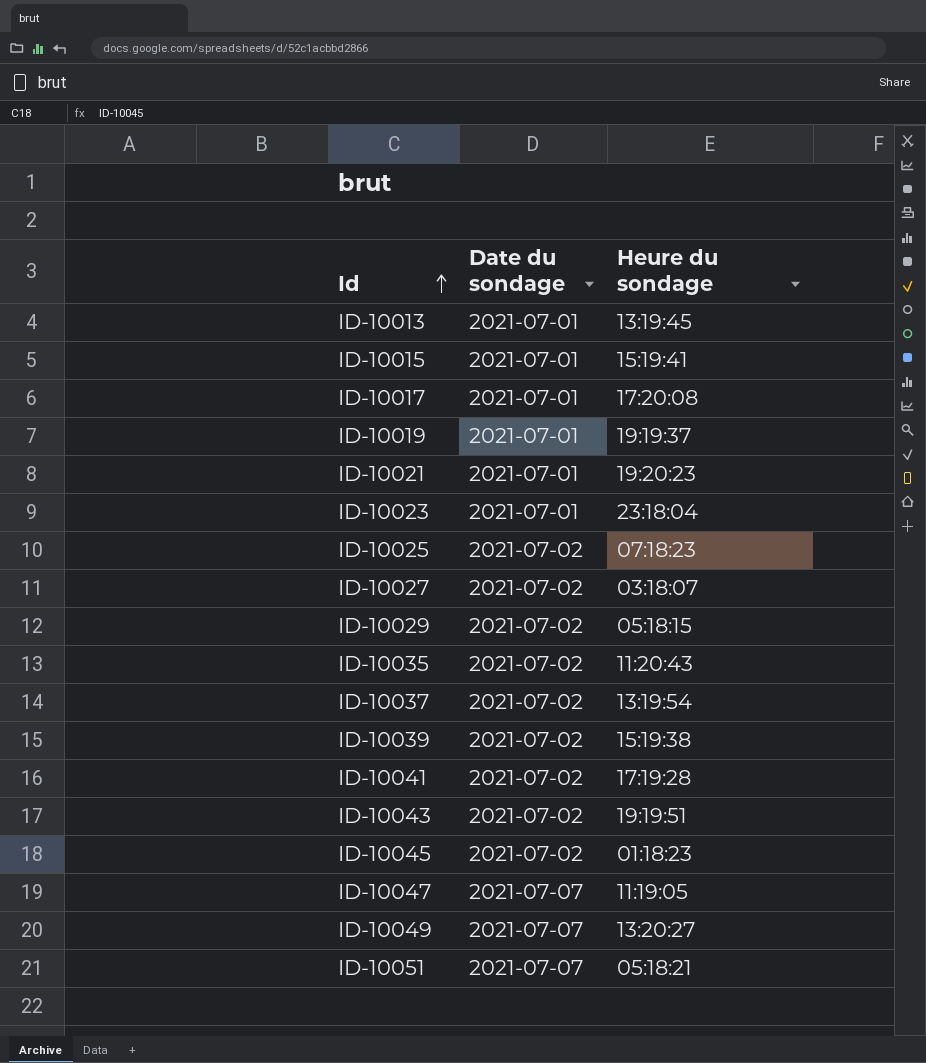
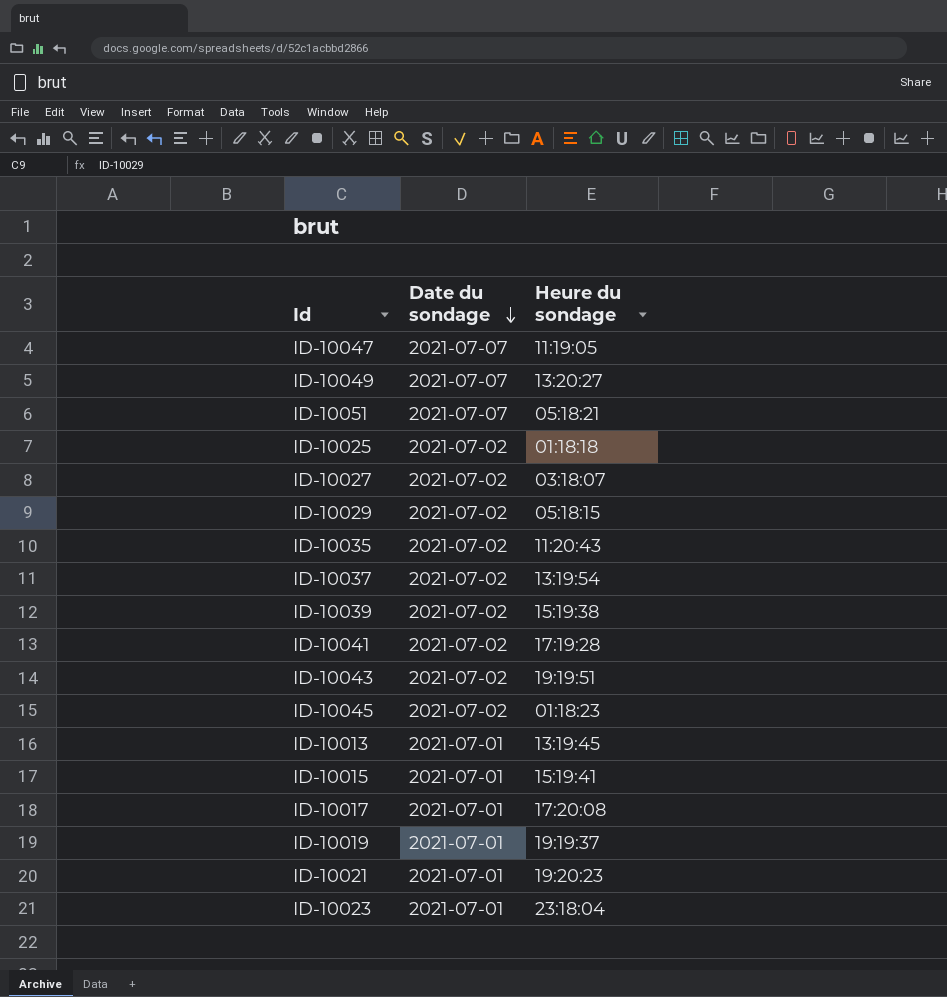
row order: Id ascending -> Date du sondage descending
ID-10025 | Heure du sondage: 07:18:23 -> 01:18:18

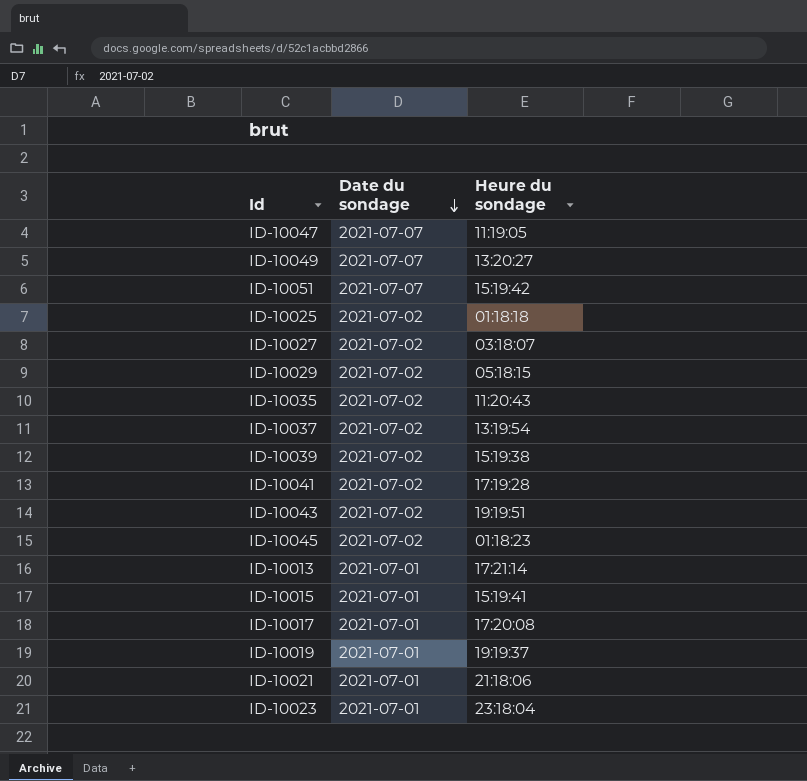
ID-10051 | Heure du sondage: 05:18:21 -> 15:19:42
ID-10013 | Heure du sondage: 13:19:45 -> 17:21:14
ID-10021 | Heure du sondage: 19:20:23 -> 21:18:06

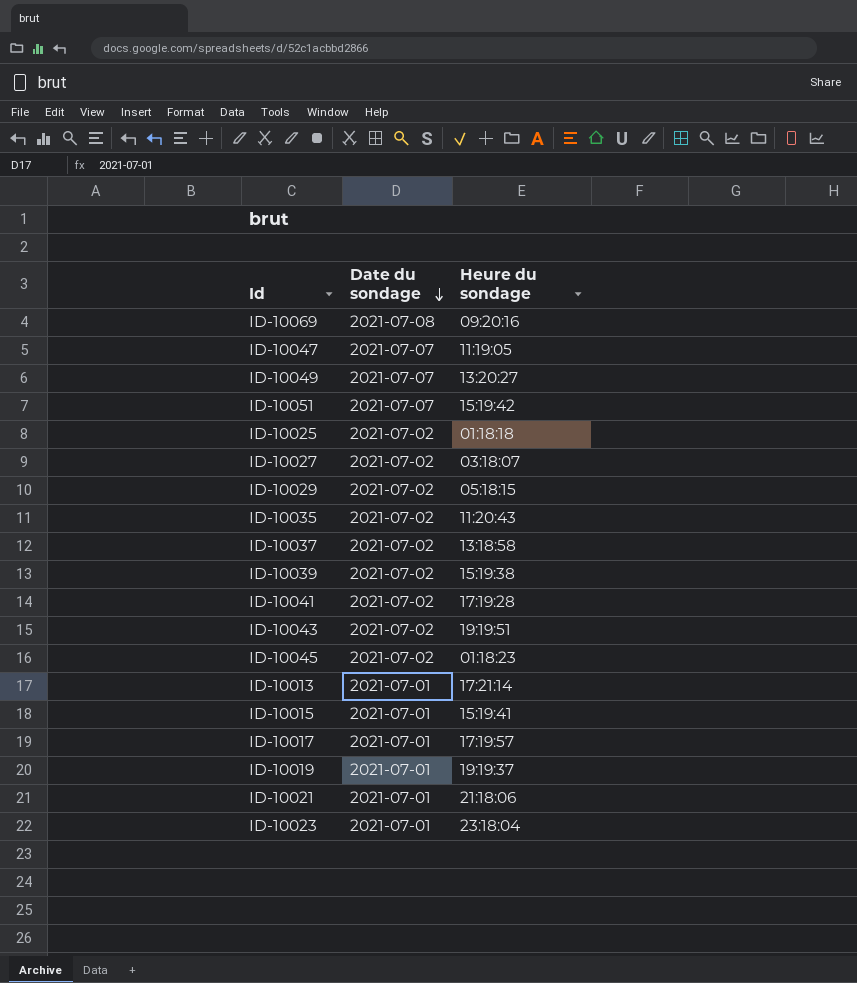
row ID-10069: none -> 2021-07-08 | 09:20:16
ID-10037 | Heure du sondage: 13:19:54 -> 13:18:58
ID-10017 | Heure du sondage: 17:20:08 -> 17:19:57

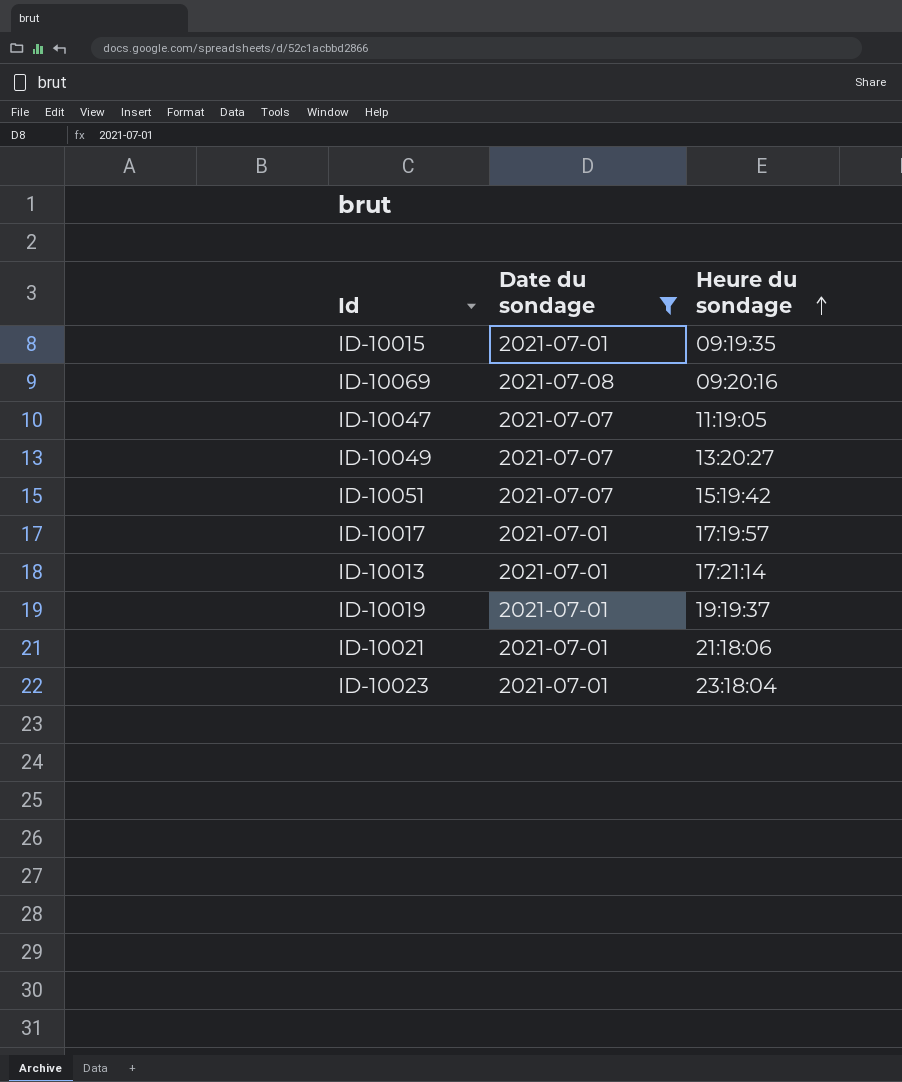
filter: none -> Date du sondage != 2021-07-02
row order: Date du sondage descending -> Heure du sondage ascending
ID-10015 | Heure du sondage: 15:19:41 -> 09:19:35

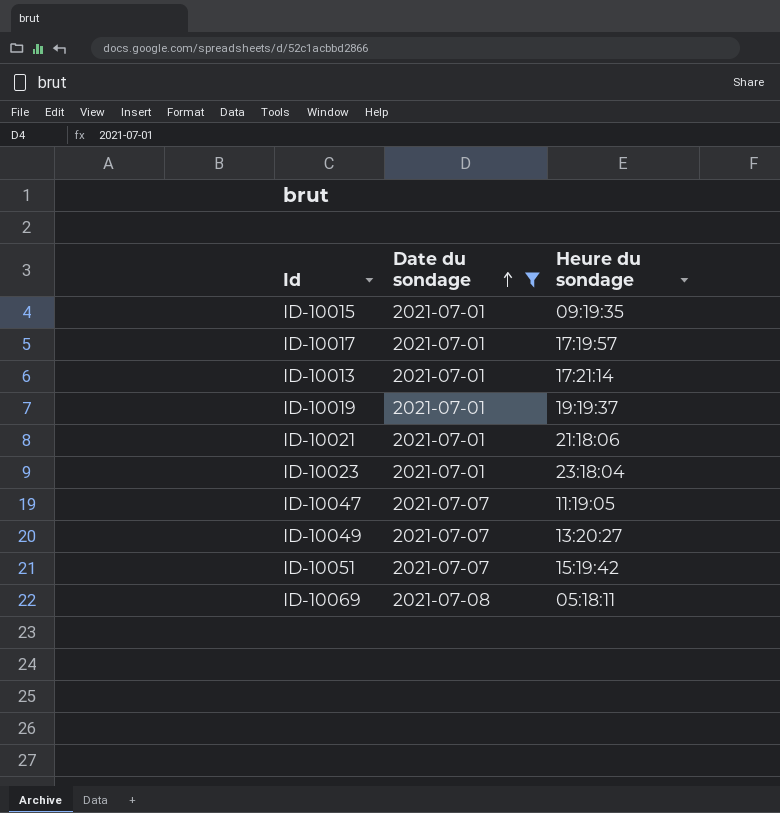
row order: Heure du sondage ascending -> Date du sondage ascending
ID-10069 | Heure du sondage: 09:20:16 -> 05:18:11

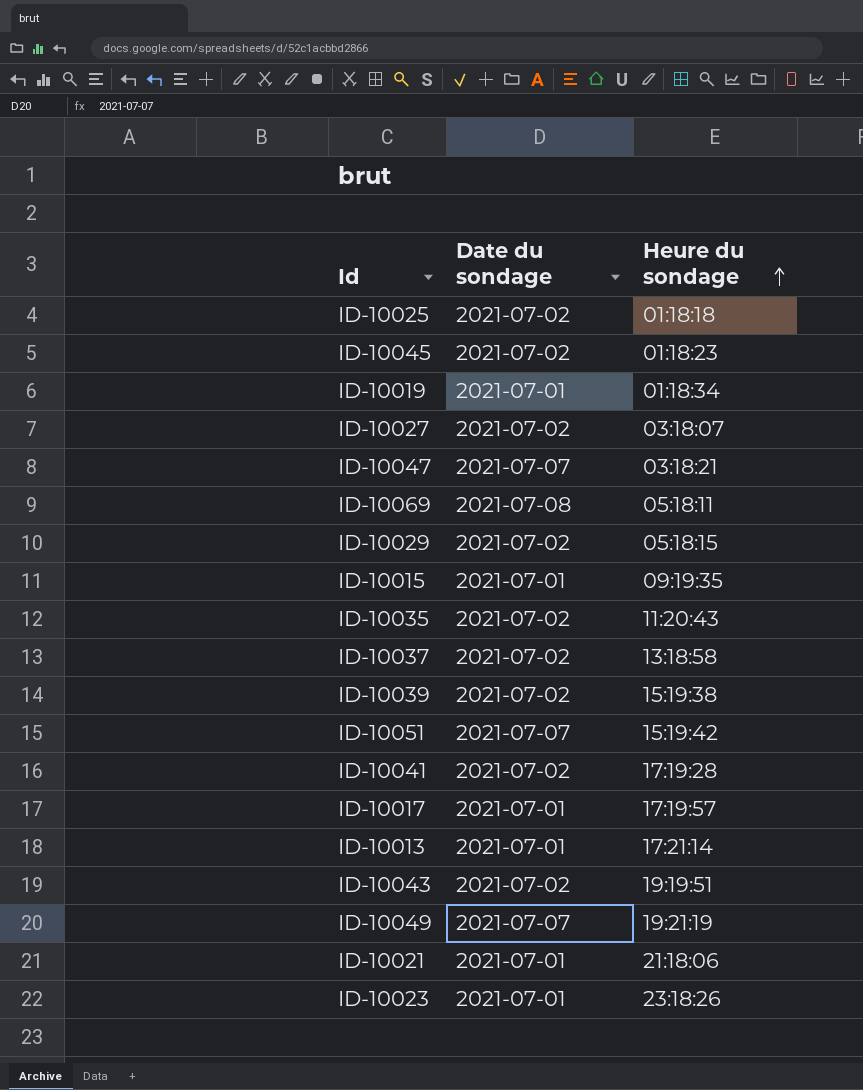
filter: Date du sondage != 2021-07-02 -> none
row order: Date du sondage ascending -> Heure du sondage ascending
ID-10019 | Heure du sondage: 19:19:37 -> 01:18:34
ID-10047 | Heure du sondage: 11:19:05 -> 03:18:21
ID-10049 | Heure du sondage: 13:20:27 -> 19:21:19
ID-10023 | Heure du sondage: 23:18:04 -> 23:18:26

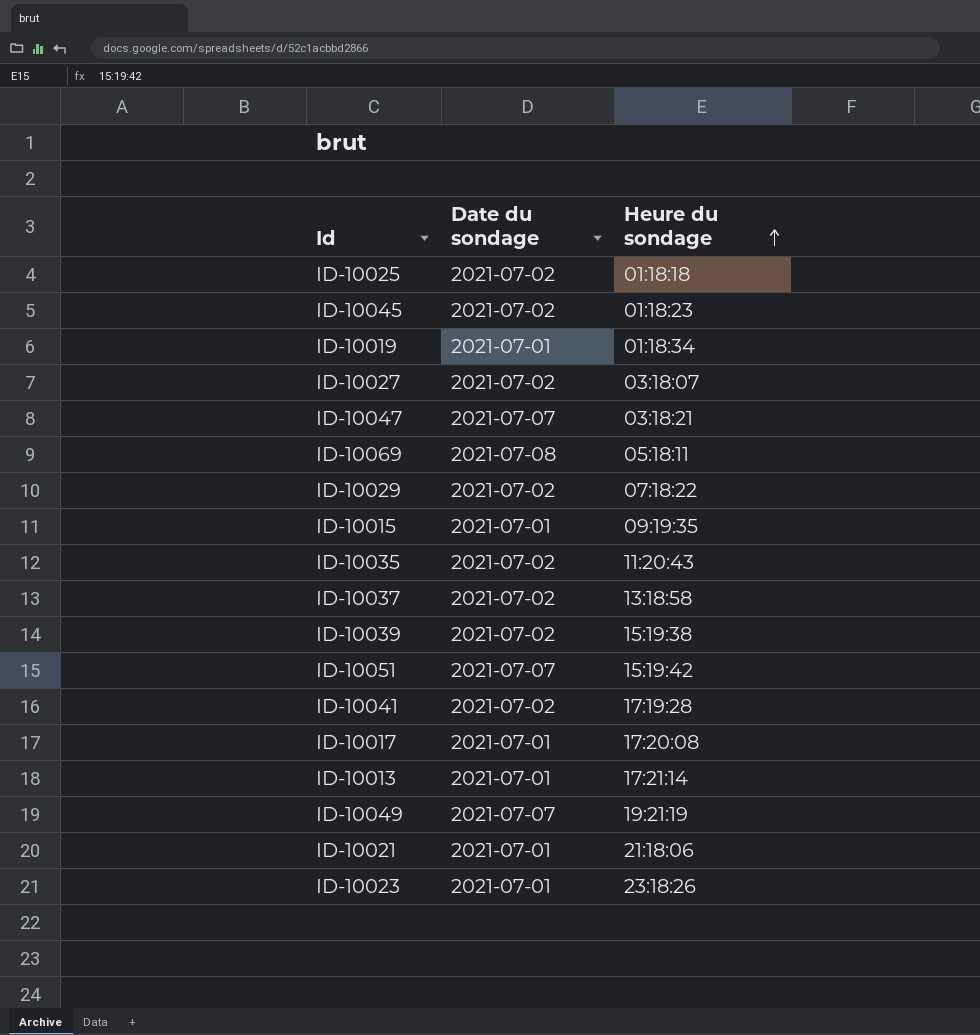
row ID-10043: 2021-07-02 | 19:19:51 -> none
ID-10029 | Heure du sondage: 05:18:15 -> 07:18:22
ID-10017 | Heure du sondage: 17:19:57 -> 17:20:08

